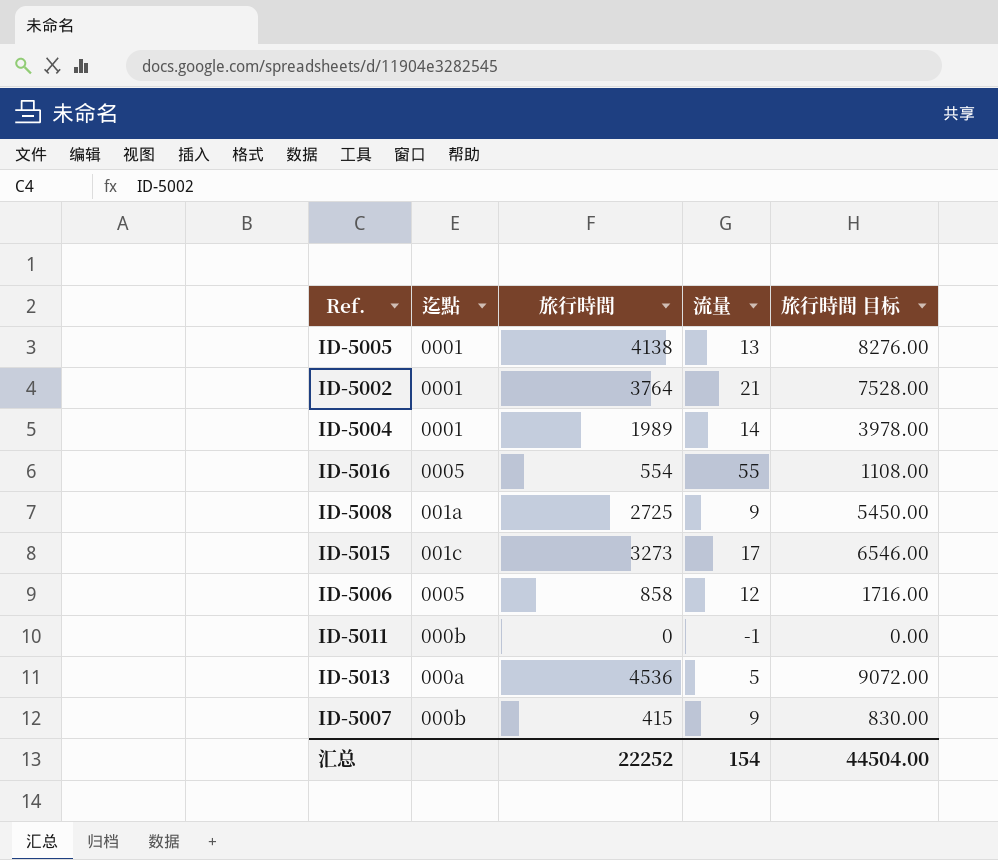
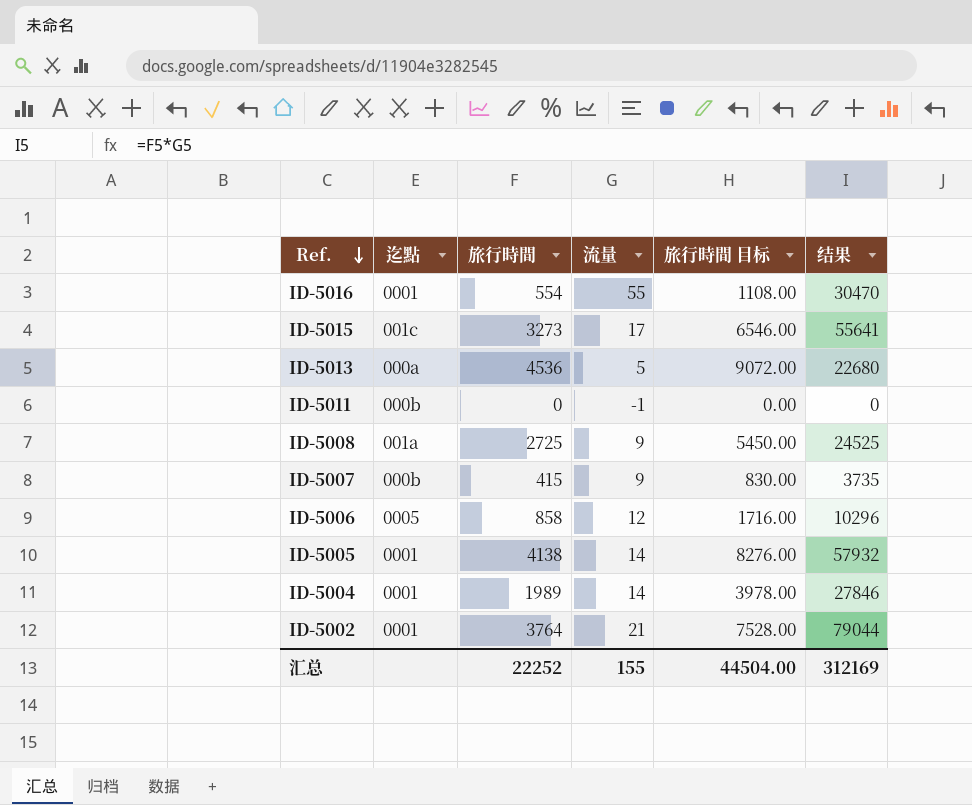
row order: none -> Ref. descending
column 结果 | formula: none -> [旅行時間] * [流量]
ID-5016 | 迄點: 0005 -> 0001
ID-5005 | 流量: 13 -> 14
汇总 | 流量: 154 -> 155

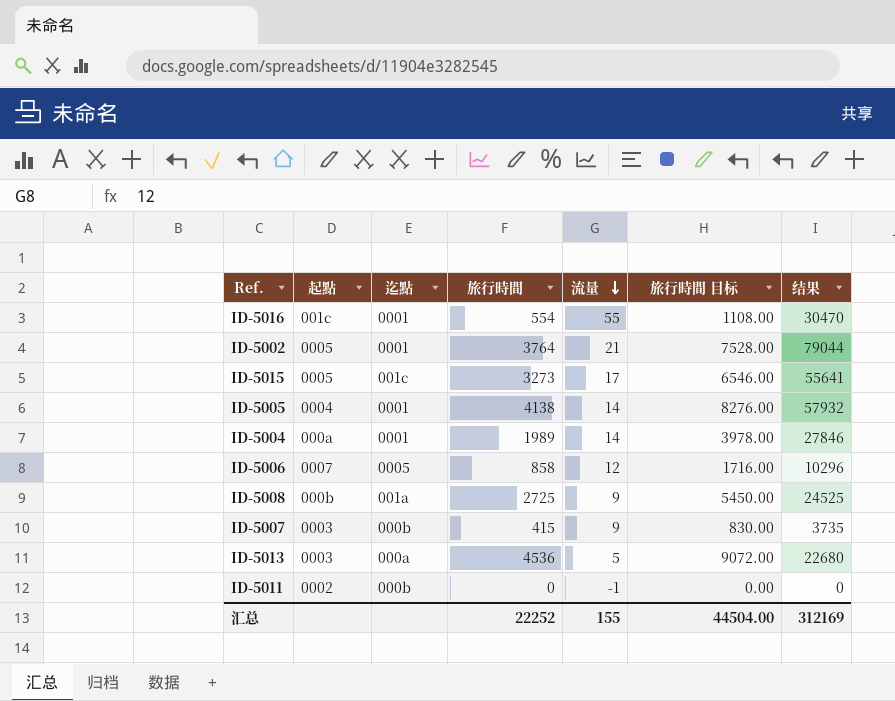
row order: Ref. descending -> 流量 descending
column 起點 | position: none -> 2

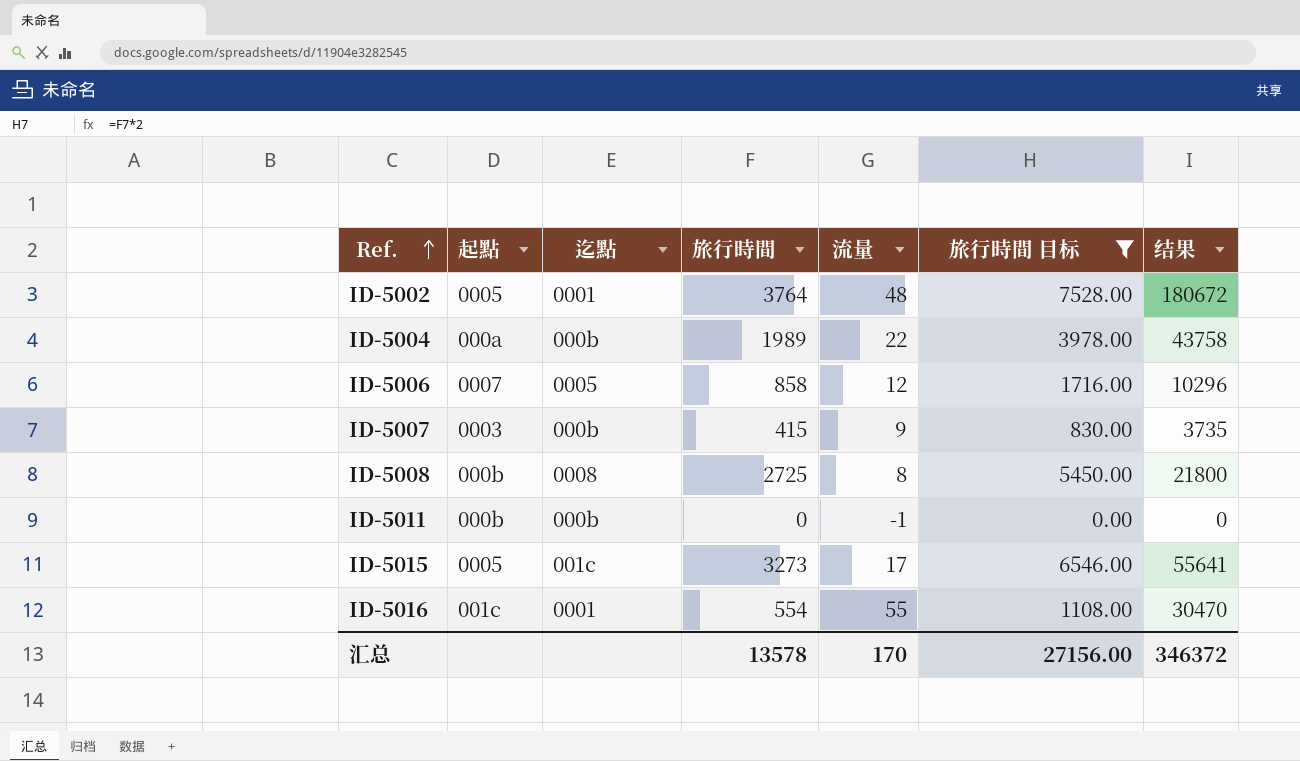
filter: none -> 旅行時間 目标 <= 7528.00
row order: 流量 descending -> Ref. ascending
ID-5002 | 流量: 21 -> 48
ID-5002 | 结果: 79044 -> 180672
ID-5004 | 迄點: 0001 -> 000b
ID-5004 | 流量: 14 -> 22
ID-5004 | 结果: 27846 -> 43758
ID-5008 | 迄點: 001a -> 0008
ID-5008 | 流量: 9 -> 8
ID-5008 | 结果: 24525 -> 21800
ID-5011 | 起點: 0002 -> 000b
汇总 | 旅行時間: 22252 -> 13578
汇总 | 流量: 155 -> 170
汇总 | 旅行時間 目标: 44504.00 -> 27156.00
汇总 | 结果: 312169 -> 346372

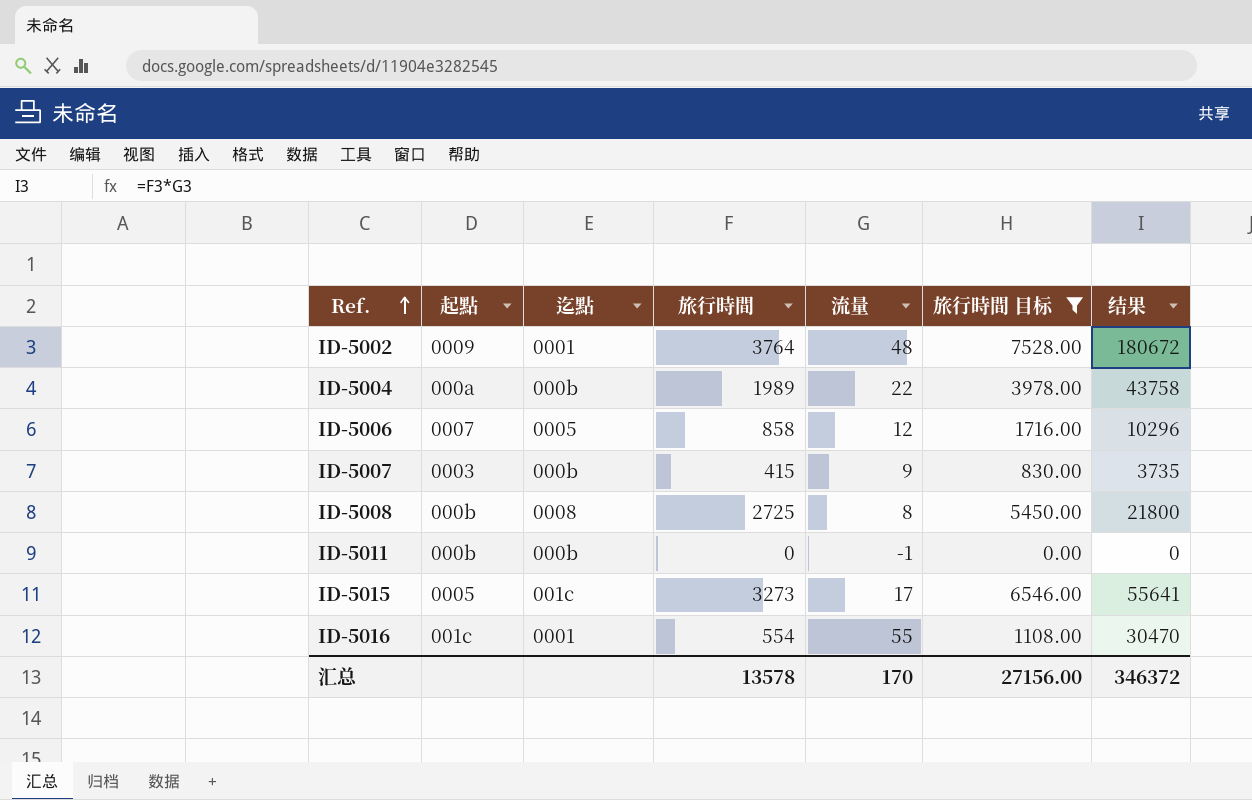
ID-5002 | 起點: 0005 -> 0009

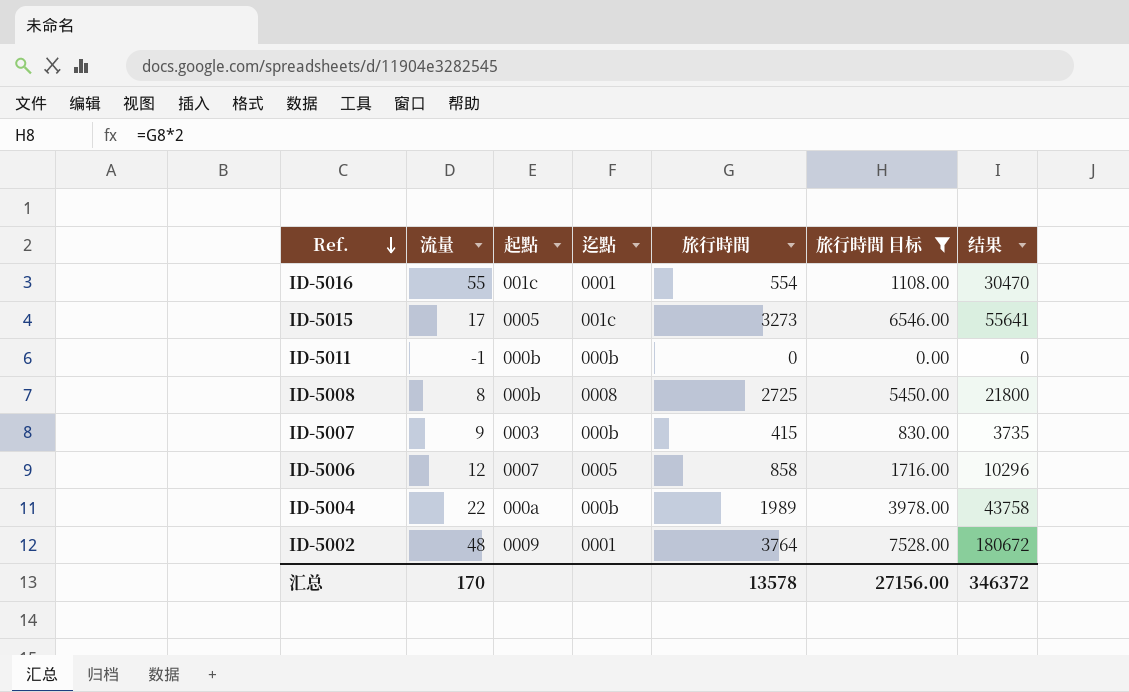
row order: Ref. ascending -> Ref. descending
column 流量 | position: 5 -> 2

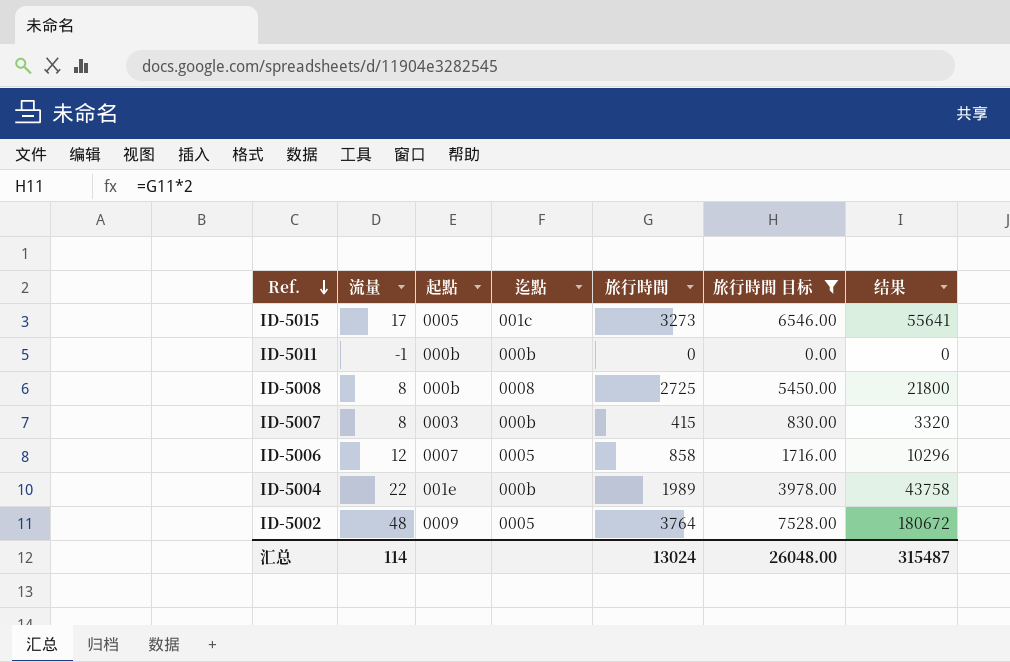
row ID-5016: 55 | 001c | 0001 | 554 | 1108.00 | 30470 -> none
ID-5007 | 流量: 9 -> 8
ID-5007 | 结果: 3735 -> 3320
ID-5004 | 起點: 000a -> 001e
ID-5002 | 迄點: 0001 -> 0005
汇总 | 流量: 170 -> 114
汇总 | 旅行時間: 13578 -> 13024
汇总 | 旅行時間 目标: 27156.00 -> 26048.00
汇总 | 结果: 346372 -> 315487

